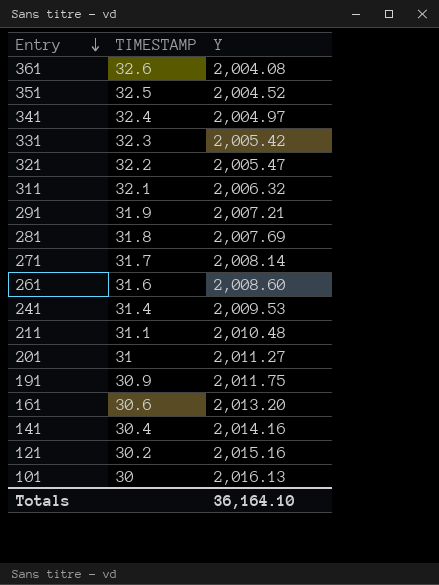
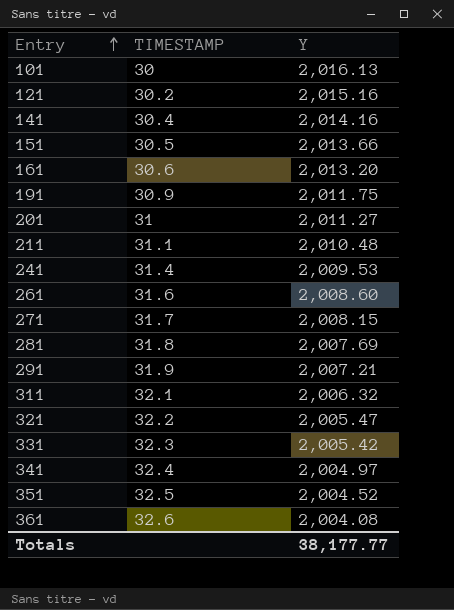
row order: Entry descending -> Entry ascending
row 151: none -> 30.5 | 2,013.66
271 | Y: 2,008.14 -> 2,008.15
Totals | Y: 36,164.10 -> 38,177.77

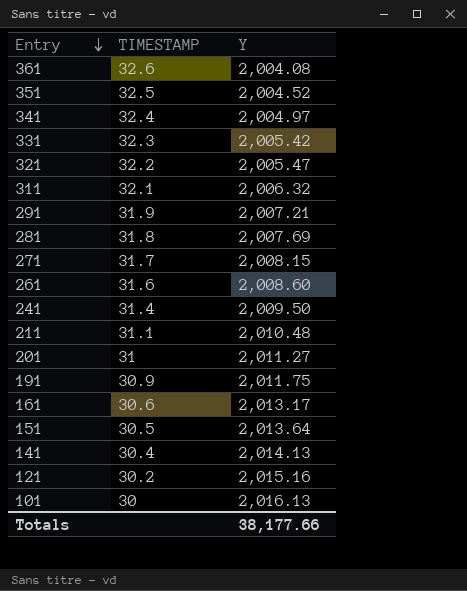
row order: Entry ascending -> Entry descending
241 | Y: 2,009.53 -> 2,009.50
161 | Y: 2,013.20 -> 2,013.17
151 | Y: 2,013.66 -> 2,013.64
141 | Y: 2,014.16 -> 2,014.13
Totals | Y: 38,177.77 -> 38,177.66

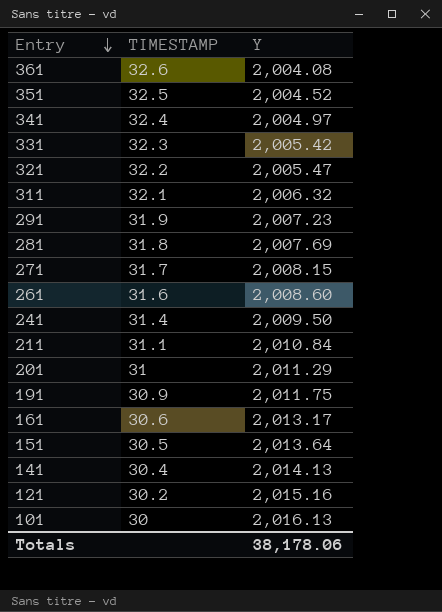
291 | Y: 2,007.21 -> 2,007.23
211 | Y: 2,010.48 -> 2,010.84
201 | Y: 2,011.27 -> 2,011.29
Totals | Y: 38,177.66 -> 38,178.06

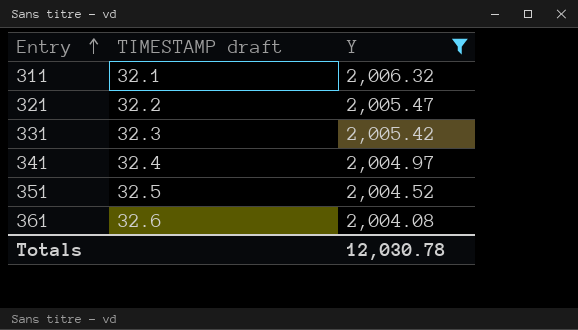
filter: none -> Y <= 2,006.32
row order: Entry descending -> Entry ascending
column name: TIMESTAMP -> TIMESTAMP draft
Totals | Y: 38,178.06 -> 12,030.78

